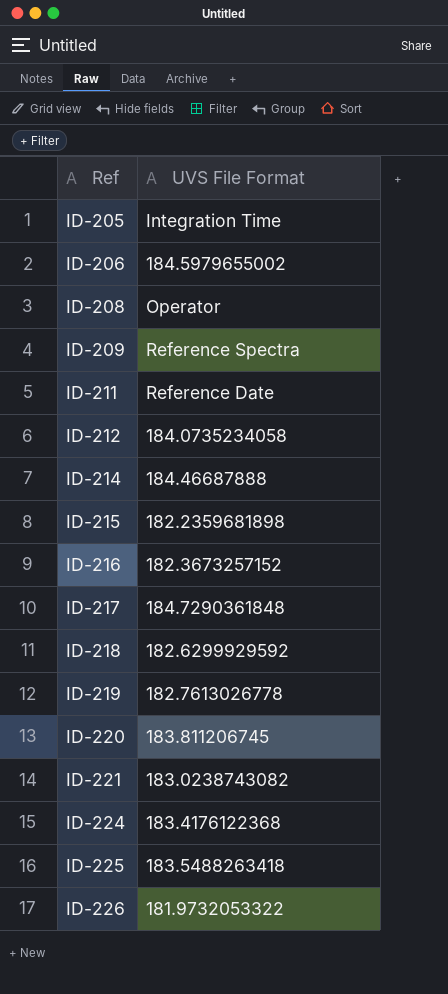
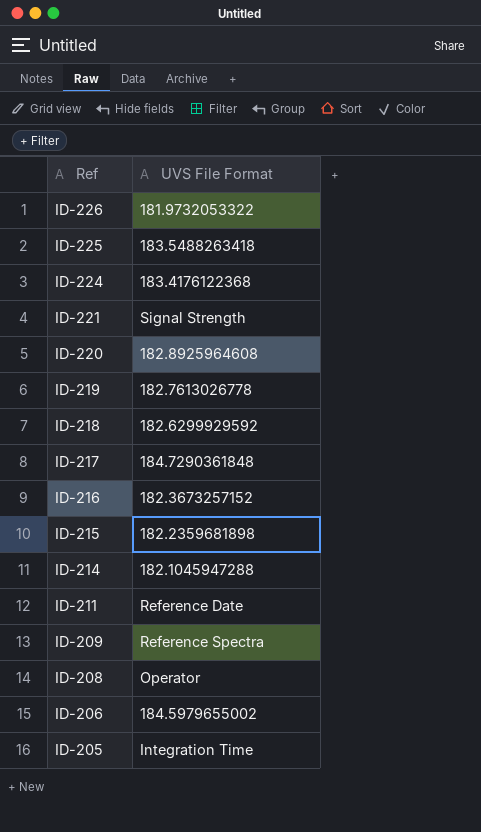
row order: Ref ascending -> Ref descending
row ID-212: 184.0735234058 -> none
ID-221 | UVS File Format: 183.0238743082 -> Signal Strength
ID-220 | UVS File Format: 183.811206745 -> 182.8925964608
ID-214 | UVS File Format: 184.46687888 -> 182.1045947288

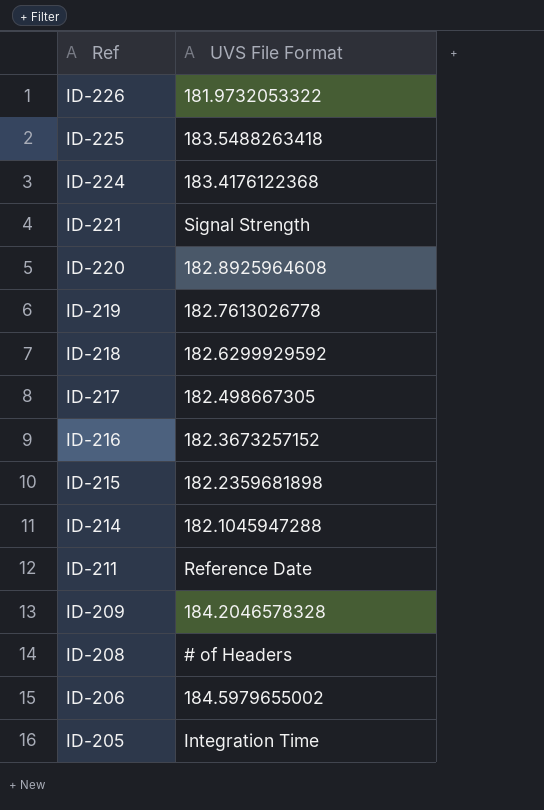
ID-217 | UVS File Format: 184.7290361848 -> 182.498667305
ID-209 | UVS File Format: Reference Spectra -> 184.2046578328
ID-208 | UVS File Format: Operator -> # of Headers

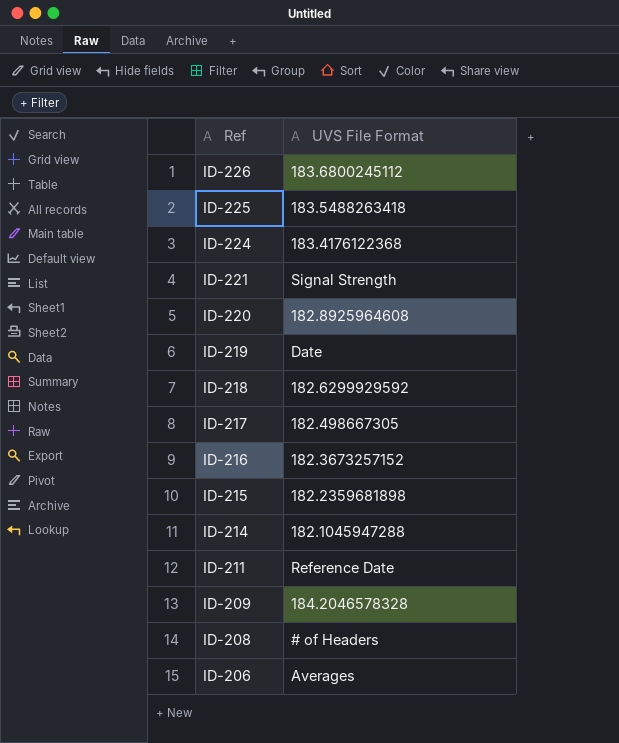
row ID-205: Integration Time -> none
ID-226 | UVS File Format: 181.9732053322 -> 183.6800245112
ID-219 | UVS File Format: 182.7613026778 -> Date
ID-206 | UVS File Format: 184.5979655002 -> Averages

